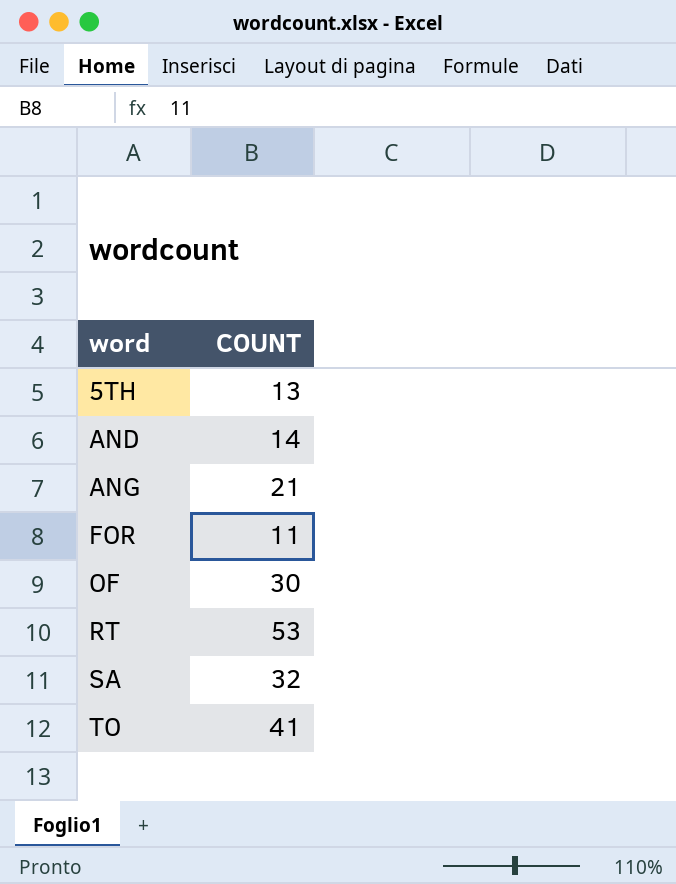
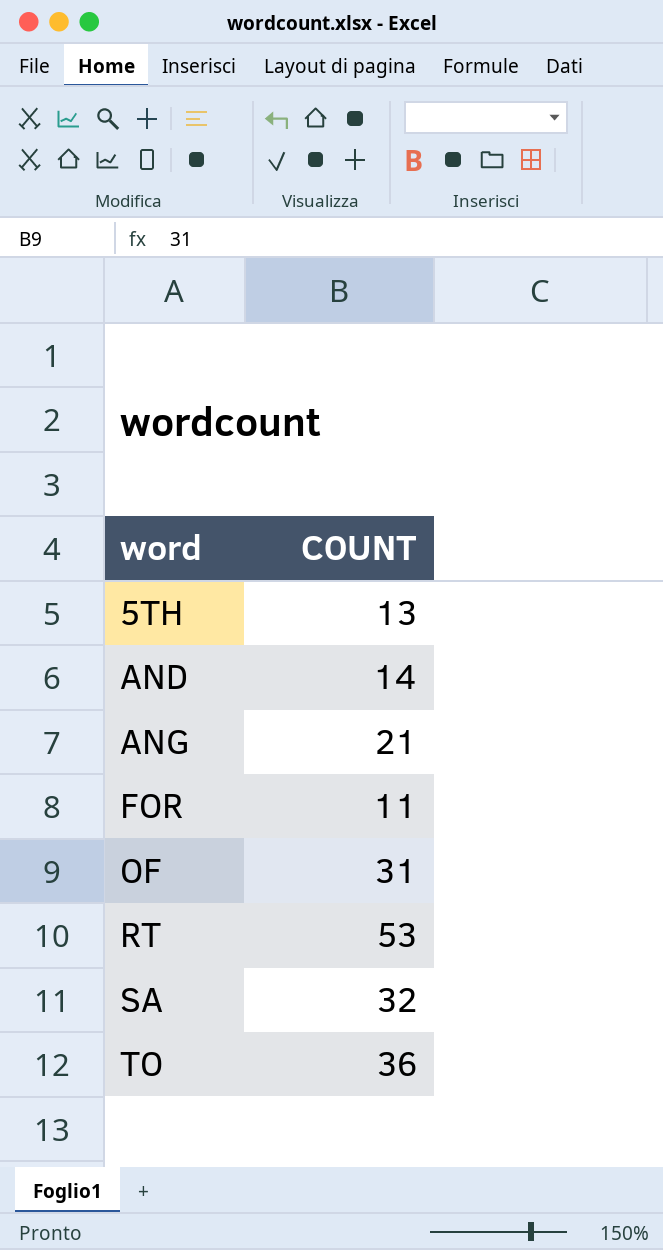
OF | COUNT: 30 -> 31
TO | COUNT: 41 -> 36

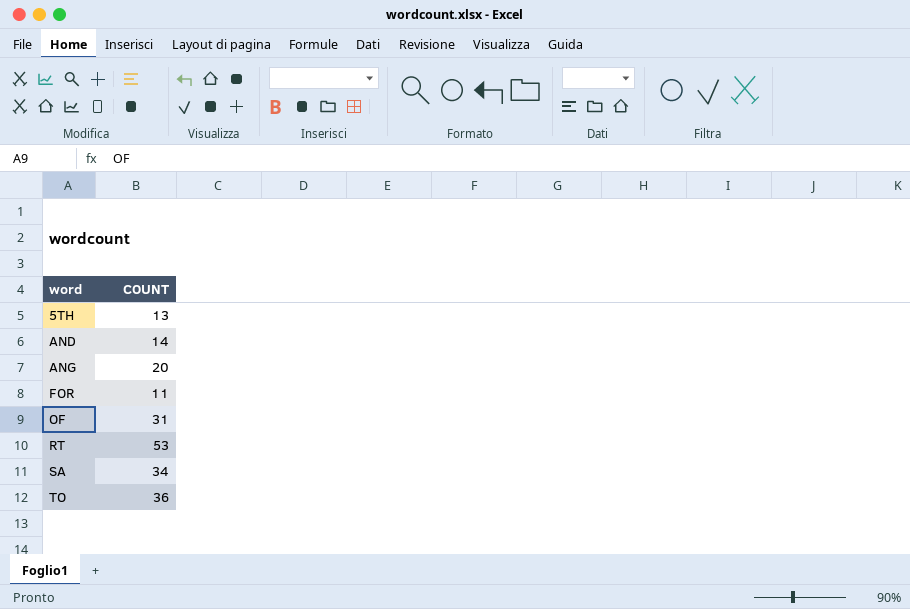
ANG | COUNT: 21 -> 20
SA | COUNT: 32 -> 34

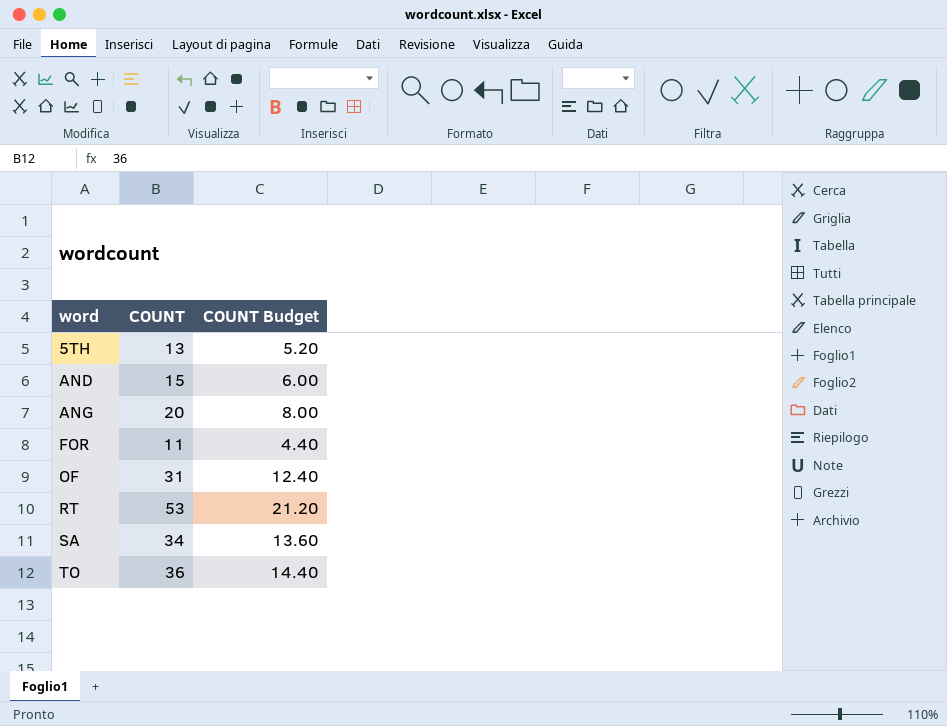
column COUNT Budget | formula: none -> [COUNT] * 0.4
AND | COUNT: 14 -> 15

